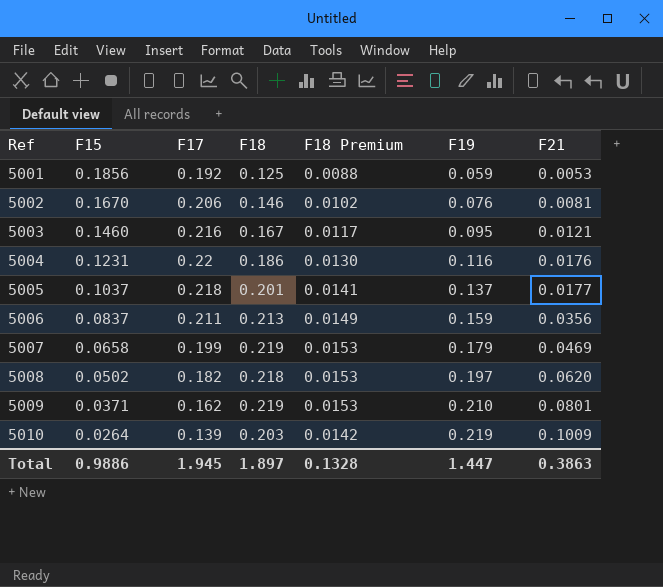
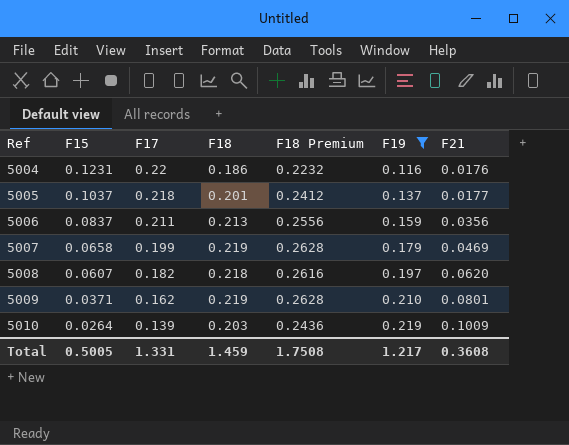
filter: none -> F19 >= 0.116
column F18 Premium | formula: [F18] * 0.07 -> [F18] * 1.2
5008 | F15: 0.0502 -> 0.0607
Total | F15: 0.9886 -> 0.5005
Total | F17: 1.945 -> 1.331
Total | F18: 1.897 -> 1.459
Total | F18 Premium: 0.1328 -> 1.7508
Total | F19: 1.447 -> 1.217
Total | F21: 0.3863 -> 0.3608

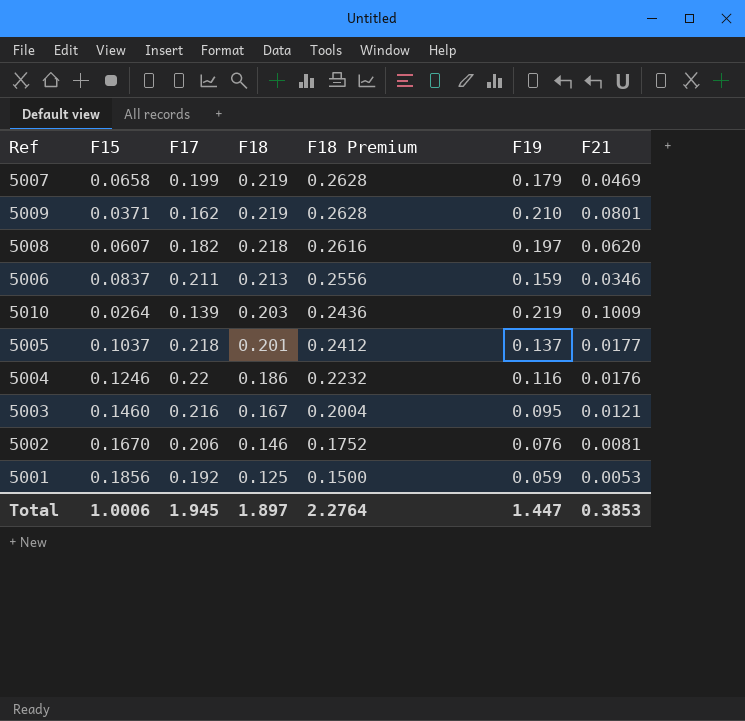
filter: F19 >= 0.116 -> none
row order: Ref ascending -> F18 descending
5006 | F21: 0.0356 -> 0.0346
5004 | F15: 0.1231 -> 0.1246
Total | F15: 0.5005 -> 1.0006
Total | F17: 1.331 -> 1.945
Total | F18: 1.459 -> 1.897
Total | F18 Premium: 1.7508 -> 2.2764
Total | F19: 1.217 -> 1.447
Total | F21: 0.3608 -> 0.3853

